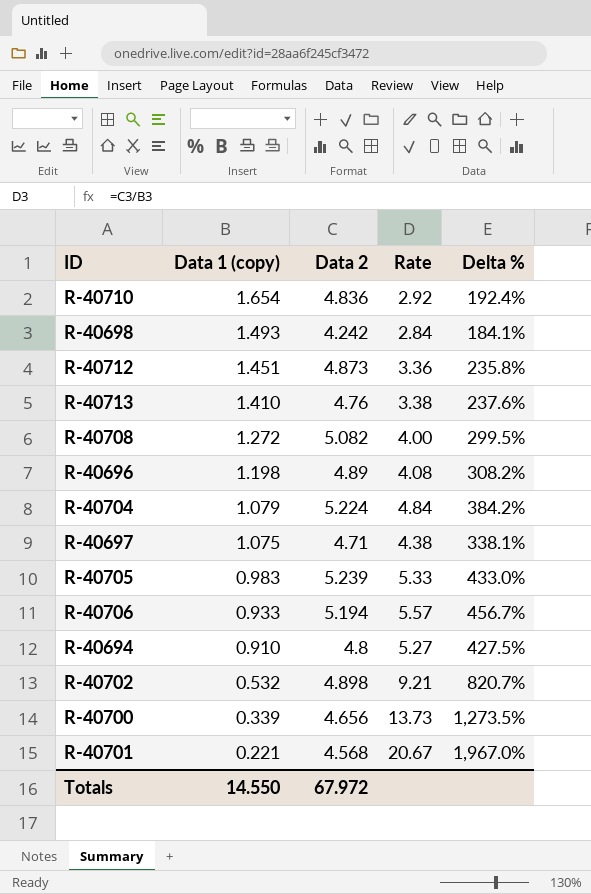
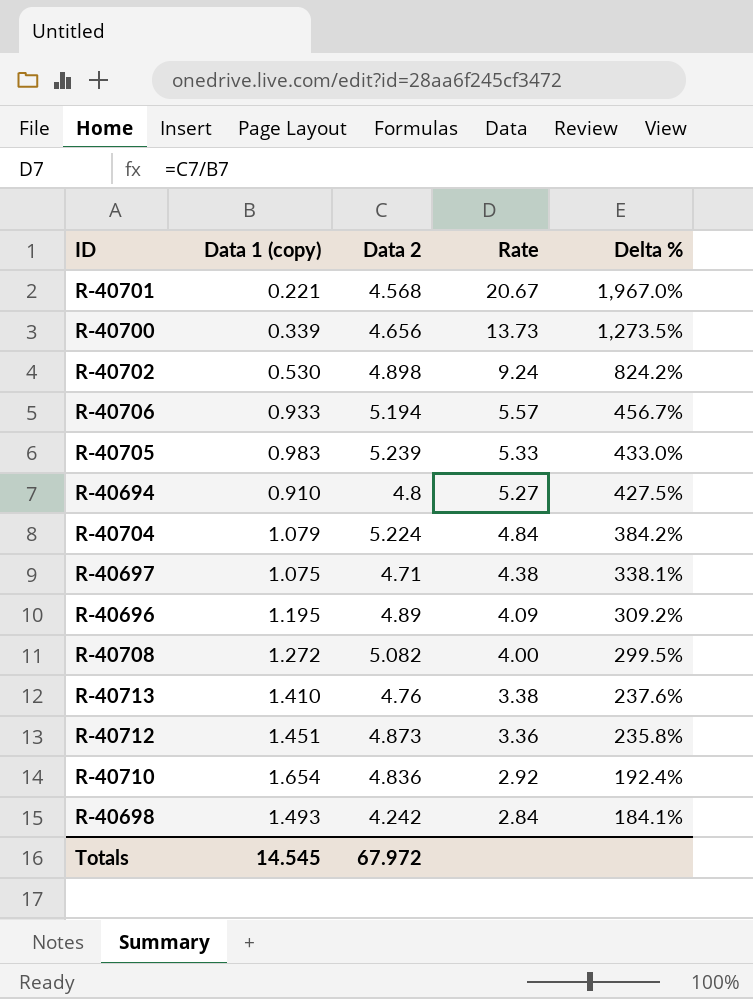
row order: Data 1 (copy) descending -> Rate descending
R-40702 | Data 1 (copy): 0.532 -> 0.530
R-40702 | Rate: 9.21 -> 9.24
R-40702 | Delta %: 820.7% -> 824.2%
R-40696 | Data 1 (copy): 1.198 -> 1.195
R-40696 | Rate: 4.08 -> 4.09
R-40696 | Delta %: 308.2% -> 309.2%
Totals | Data 1 (copy): 14.550 -> 14.545

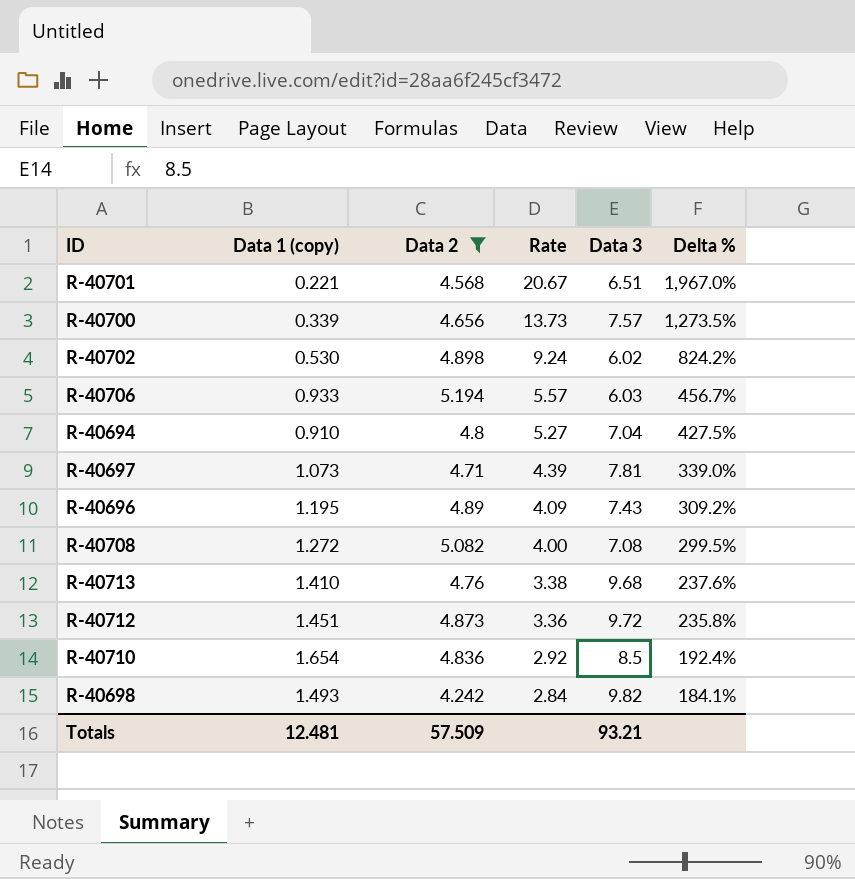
filter: none -> Data 2 <= 5.194
column Data 3 | position: none -> 5
R-40697 | Data 1 (copy): 1.075 -> 1.073
R-40697 | Rate: 4.38 -> 4.39
R-40697 | Delta %: 338.1% -> 339.0%
Totals | Data 1 (copy): 14.545 -> 12.481
Totals | Data 2: 67.972 -> 57.509

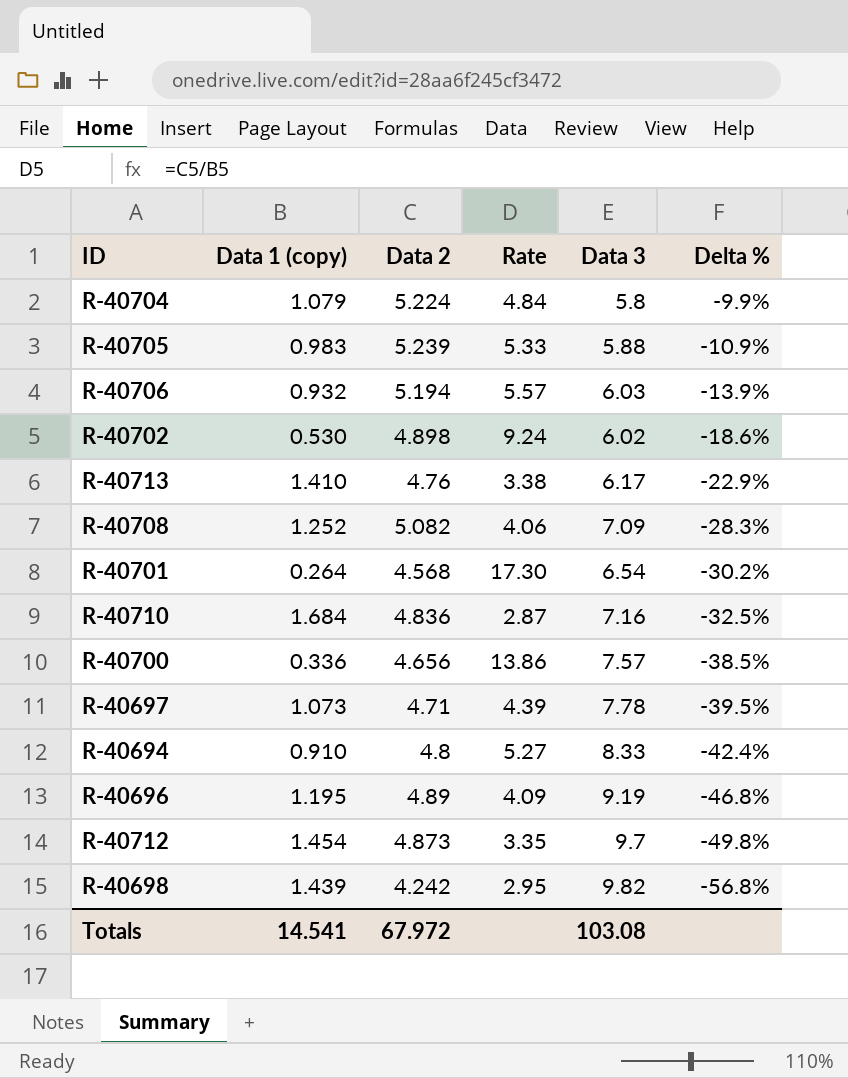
filter: Data 2 <= 5.194 -> none
row order: Rate descending -> Delta % descending
column Delta % | formula: ([Data 2] - [Data 1 (copy)]) / [Data 1 (copy)] -> ([Data 2] - [Data 3]) / [Data 3]
R-40706 | Data 1 (copy): 0.933 -> 0.932
R-40713 | Data 3: 9.68 -> 6.17
R-40708 | Data 1 (copy): 1.272 -> 1.252
R-40708 | Rate: 4.00 -> 4.06
R-40708 | Data 3: 7.08 -> 7.09
R-40701 | Data 1 (copy): 0.221 -> 0.264
R-40701 | Rate: 20.67 -> 17.30
R-40701 | Data 3: 6.51 -> 6.54
R-40710 | Data 1 (copy): 1.654 -> 1.684
R-40710 | Rate: 2.92 -> 2.87
R-40710 | Data 3: 8.5 -> 7.16
R-40700 | Data 1 (copy): 0.339 -> 0.336
R-40700 | Rate: 13.73 -> 13.86
R-40697 | Data 3: 7.81 -> 7.78
R-40694 | Data 3: 7.04 -> 8.33
R-40696 | Data 3: 7.43 -> 9.19
R-40712 | Data 1 (copy): 1.451 -> 1.454
R-40712 | Rate: 3.36 -> 3.35
R-40712 | Data 3: 9.72 -> 9.7
R-40698 | Data 1 (copy): 1.493 -> 1.439
R-40698 | Rate: 2.84 -> 2.95
Totals | Data 1 (copy): 12.481 -> 14.541
Totals | Data 2: 57.509 -> 67.972
Totals | Data 3: 93.21 -> 103.08

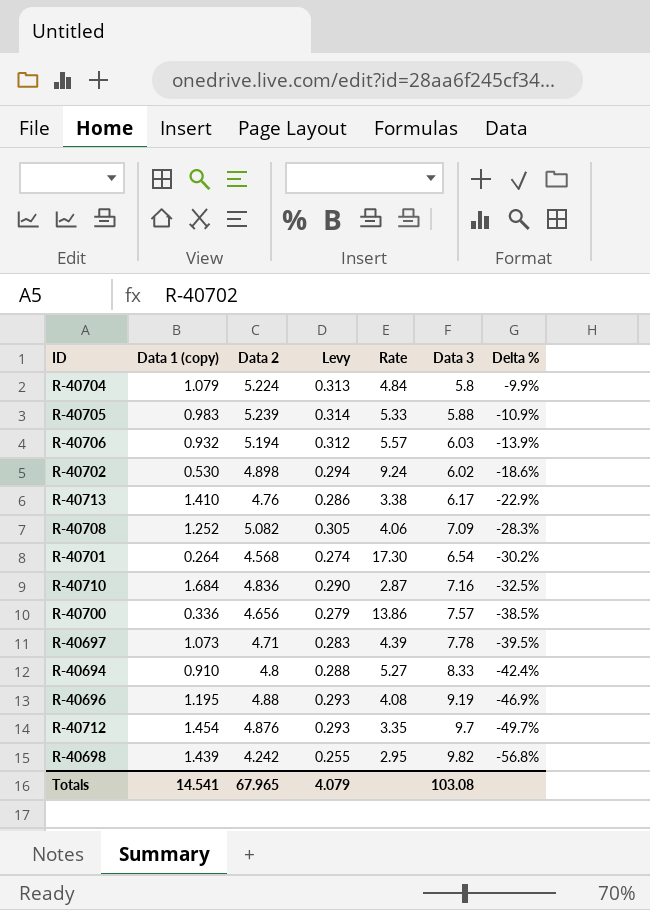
column Levy | formula: none -> [Data 2] * 0.06
R-40696 | Data 2: 4.89 -> 4.88
R-40696 | Rate: 4.09 -> 4.08
R-40696 | Delta %: -46.8% -> -46.9%
R-40712 | Data 2: 4.873 -> 4.876
R-40712 | Delta %: -49.8% -> -49.7%
Totals | Data 2: 67.972 -> 67.965

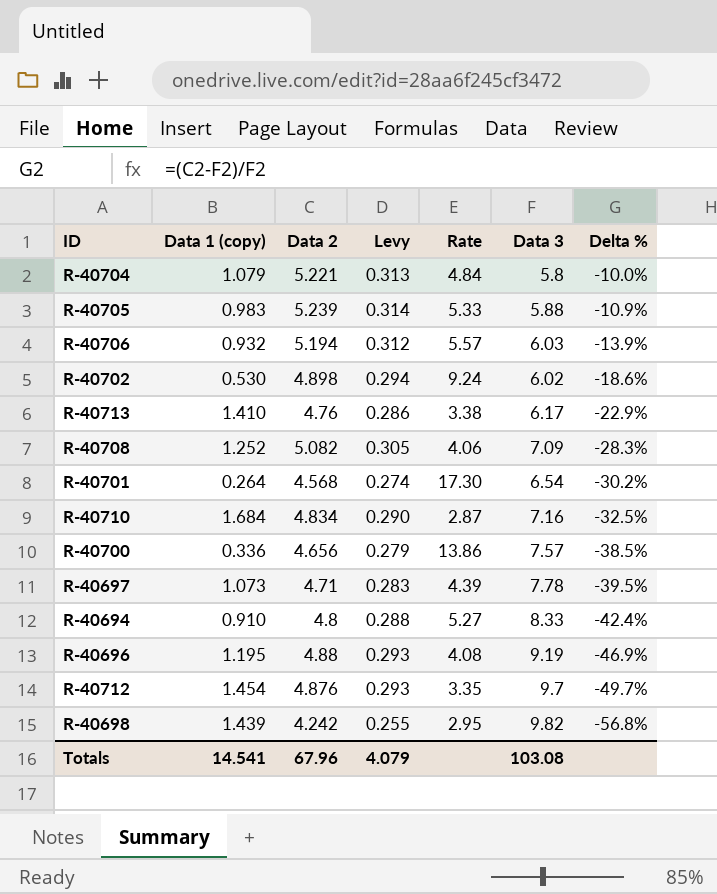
R-40704 | Data 2: 5.224 -> 5.221
R-40704 | Delta %: -9.9% -> -10.0%
R-40710 | Data 2: 4.836 -> 4.834
Totals | Data 2: 67.965 -> 67.96

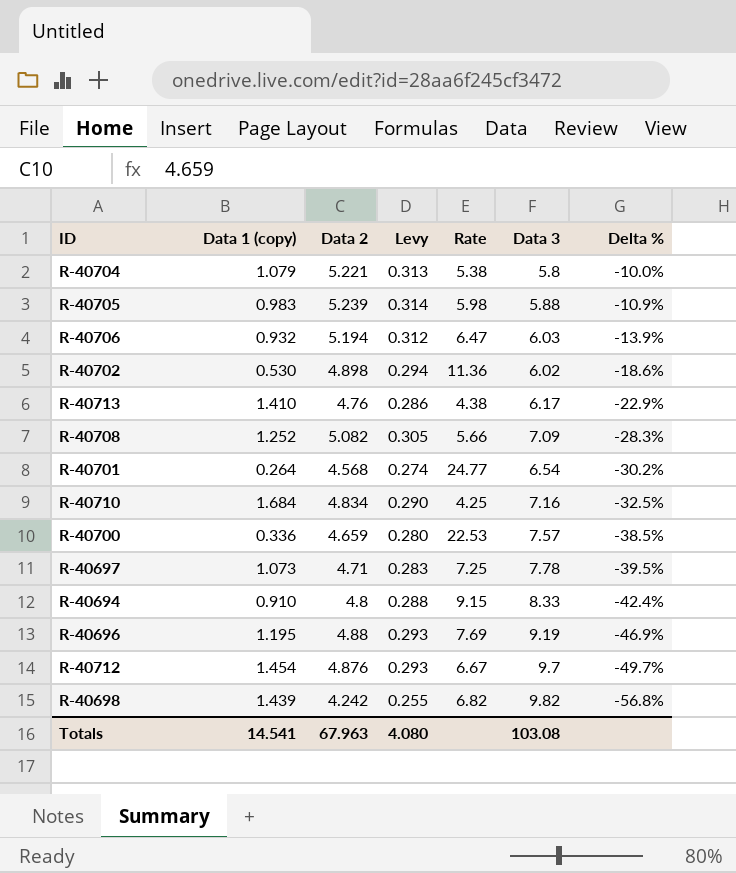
column Rate | formula: [Data 2] / [Data 1 (copy)] -> [Data 3] / [Data 1 (copy)]
R-40700 | Data 2: 4.656 -> 4.659
R-40700 | Levy: 0.279 -> 0.280
Totals | Data 2: 67.96 -> 67.963
Totals | Levy: 4.079 -> 4.080

